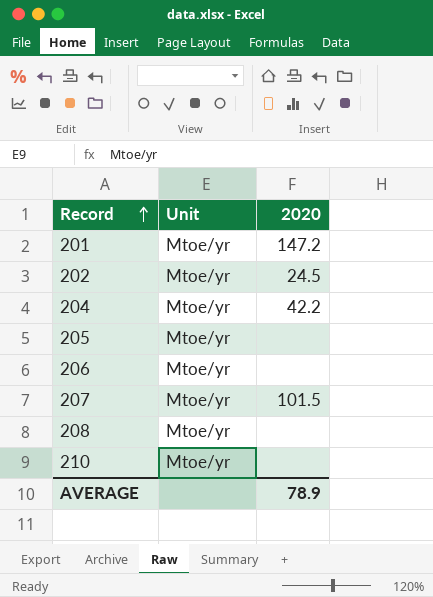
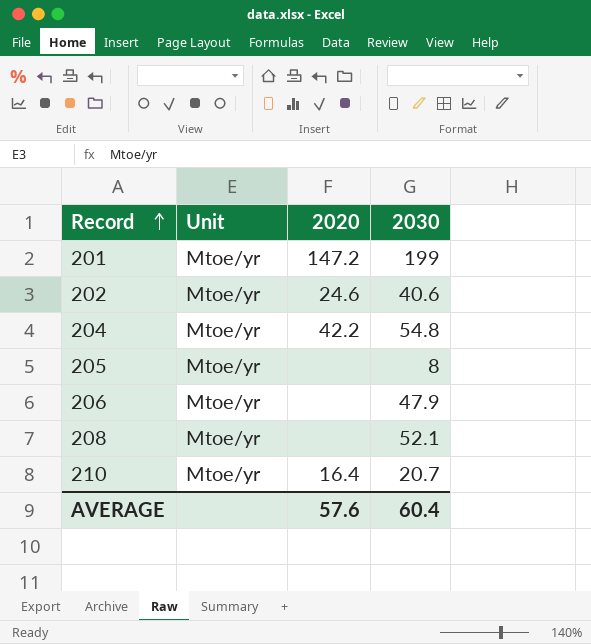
column 2030 | position: none -> 4
row 207: Mtoe/yr | 101.5 -> none
202 | 2020: 24.5 -> 24.6
210 | 2020: none -> 16.4
AVERAGE | 2020: 78.9 -> 57.6

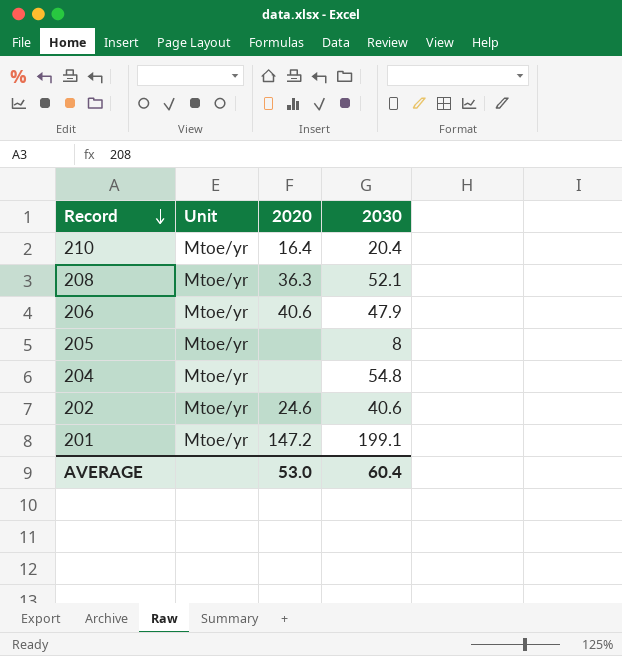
row order: Record ascending -> Record descending
210 | 2030: 20.7 -> 20.4
208 | 2020: none -> 36.3
206 | 2020: none -> 40.6
204 | 2020: 42.2 -> none
201 | 2030: 199 -> 199.1
AVERAGE | 2020: 57.6 -> 53.0

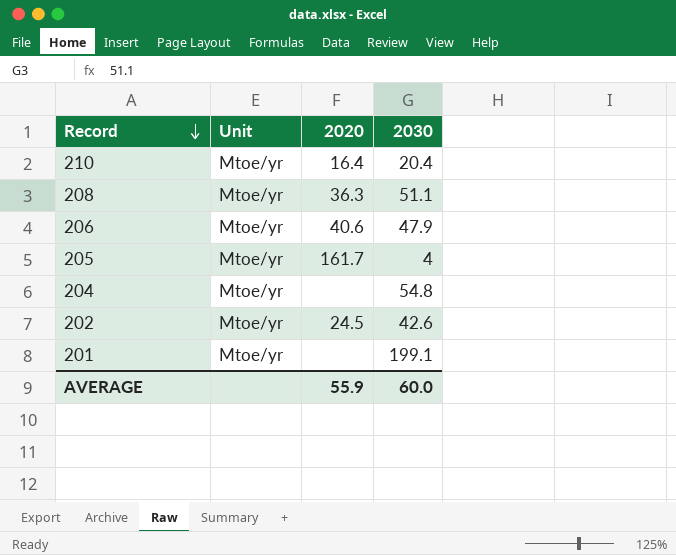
208 | 2030: 52.1 -> 51.1
205 | 2020: none -> 161.7
205 | 2030: 8 -> 4
202 | 2020: 24.6 -> 24.5
202 | 2030: 40.6 -> 42.6
201 | 2020: 147.2 -> none
AVERAGE | 2020: 53.0 -> 55.9
AVERAGE | 2030: 60.4 -> 60.0

